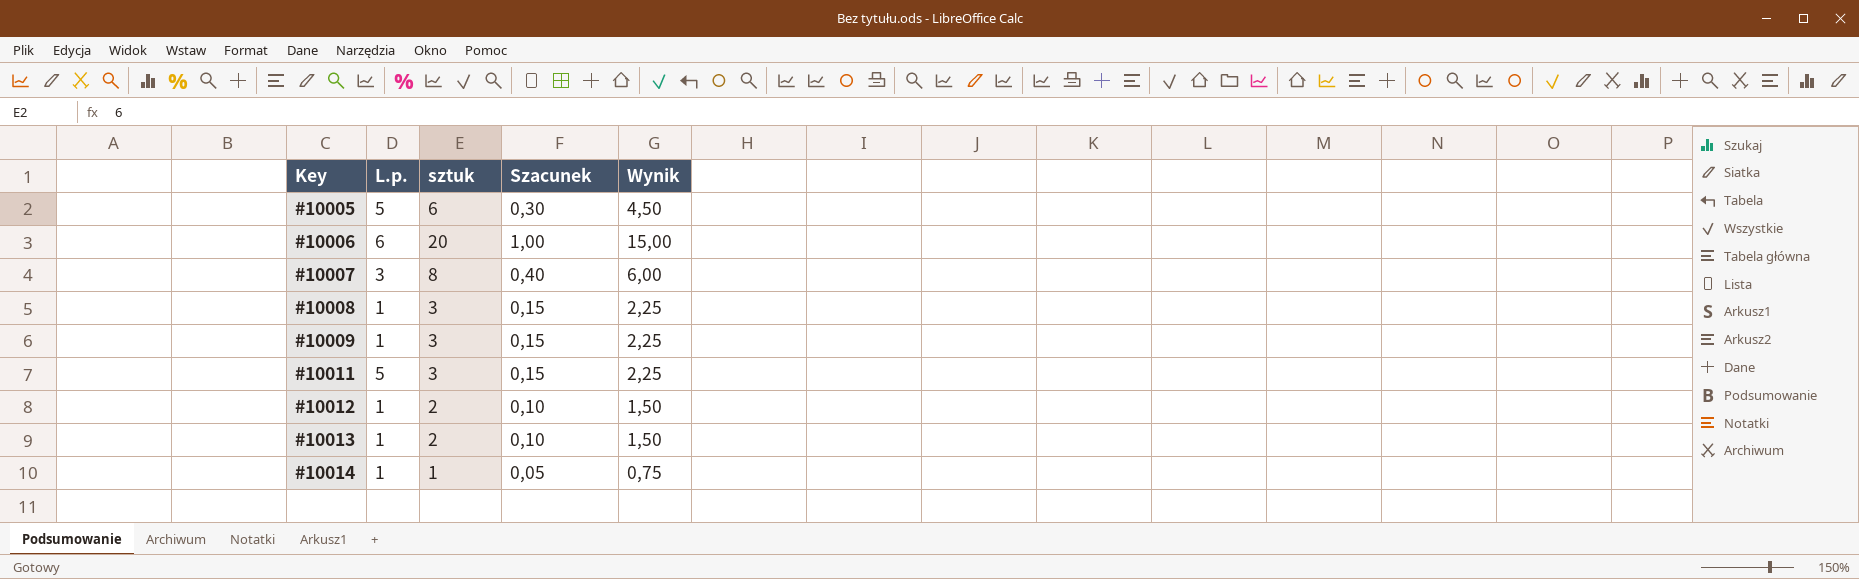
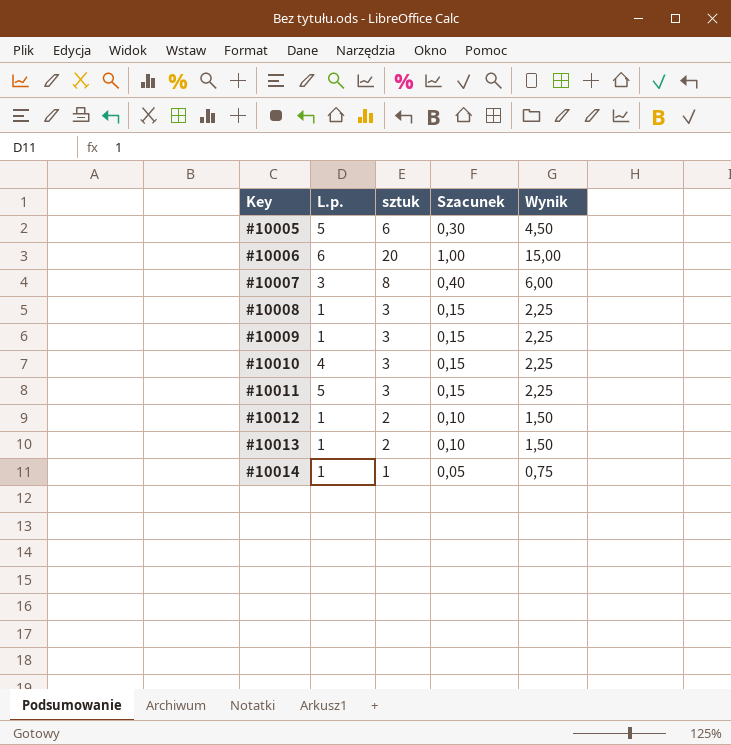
row #10010: none -> 4 | 3 | 0,15 | 2,25

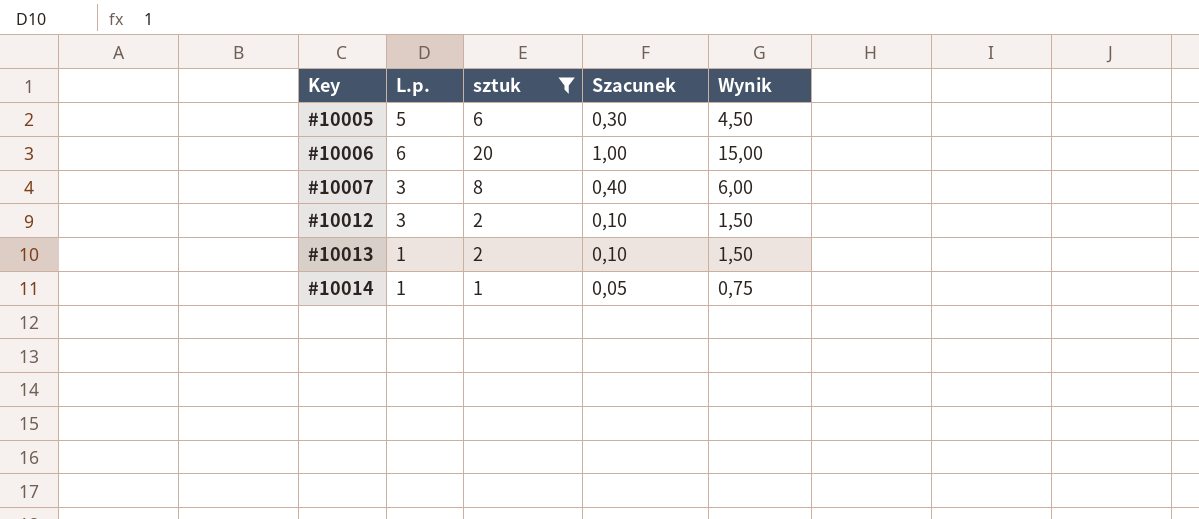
filter: none -> sztuk != 3
#10012 | L.p.: 1 -> 3

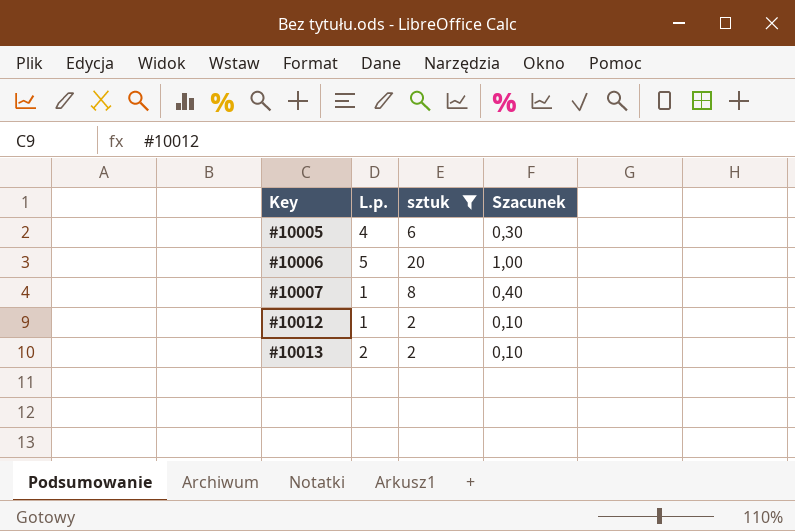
column Wynik | formula: [sztuk] * 0,75 -> none
row #10014: 1 | 1 | 0,05 | 0,75 -> none
#10005 | L.p.: 5 -> 4
#10006 | L.p.: 6 -> 5
#10007 | L.p.: 3 -> 1
#10012 | L.p.: 3 -> 1
#10013 | L.p.: 1 -> 2

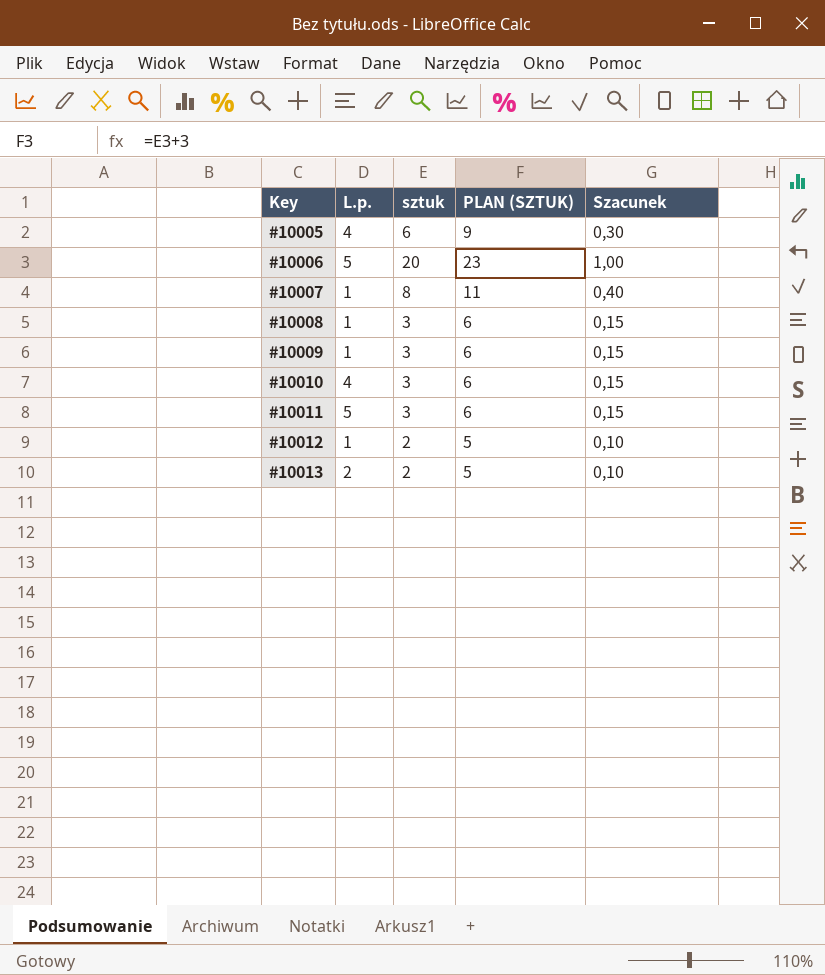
filter: sztuk != 3 -> none
column PLAN (SZTUK) | formula: none -> [sztuk] + 3

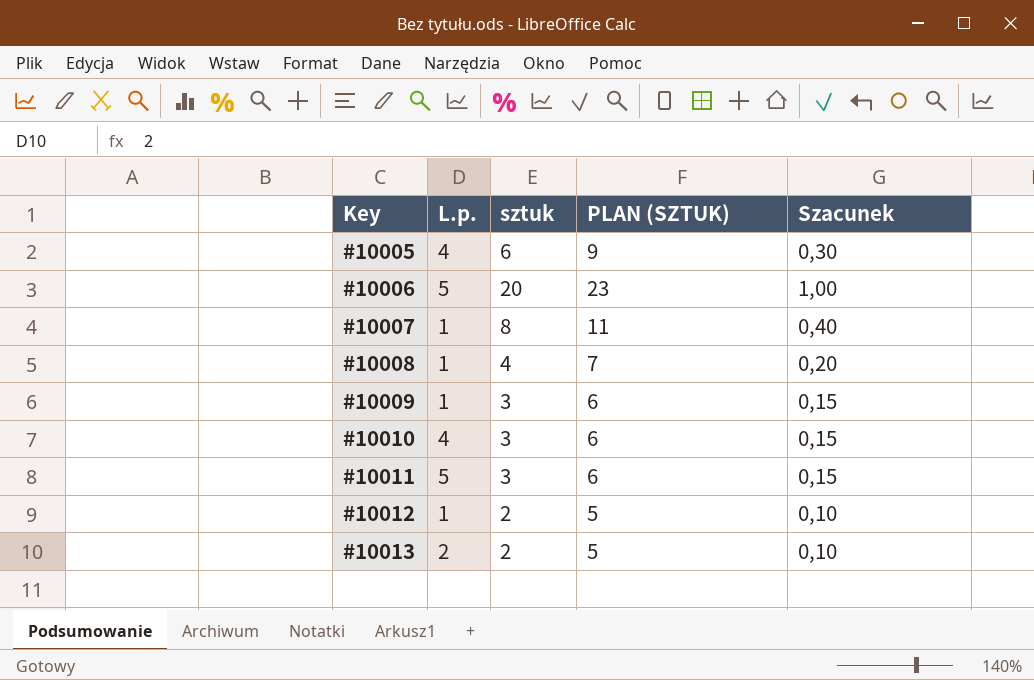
#10008 | sztuk: 3 -> 4
#10008 | PLAN (SZTUK): 6 -> 7
#10008 | Szacunek: 0,15 -> 0,20

